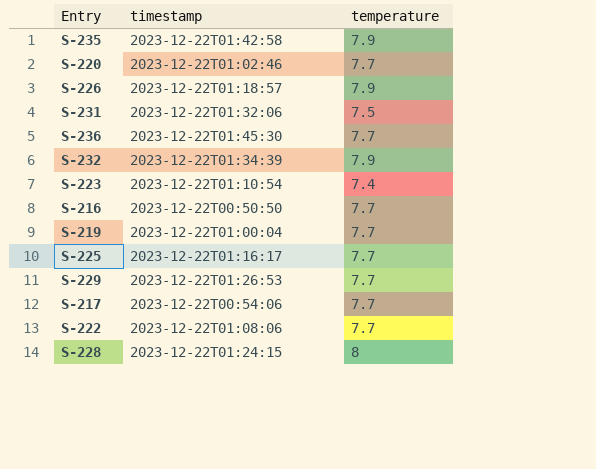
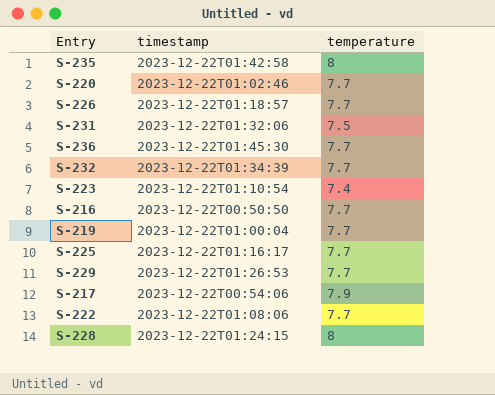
S-235 | temperature: 7.9 -> 8
S-226 | temperature: 7.9 -> 7.7
S-232 | temperature: 7.9 -> 7.7
S-217 | temperature: 7.7 -> 7.9

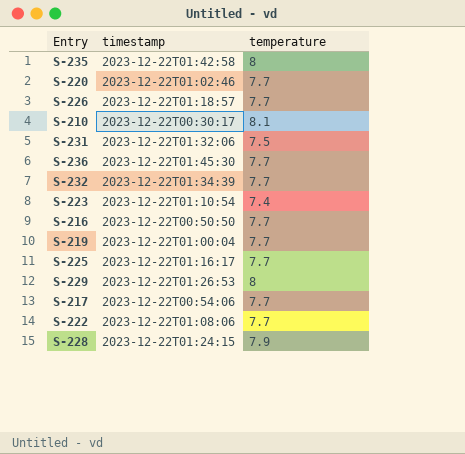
row S-210: none -> 2023-12-22T00:30:17 | 8.1
S-229 | temperature: 7.7 -> 8
S-217 | temperature: 7.9 -> 7.7
S-228 | temperature: 8 -> 7.9

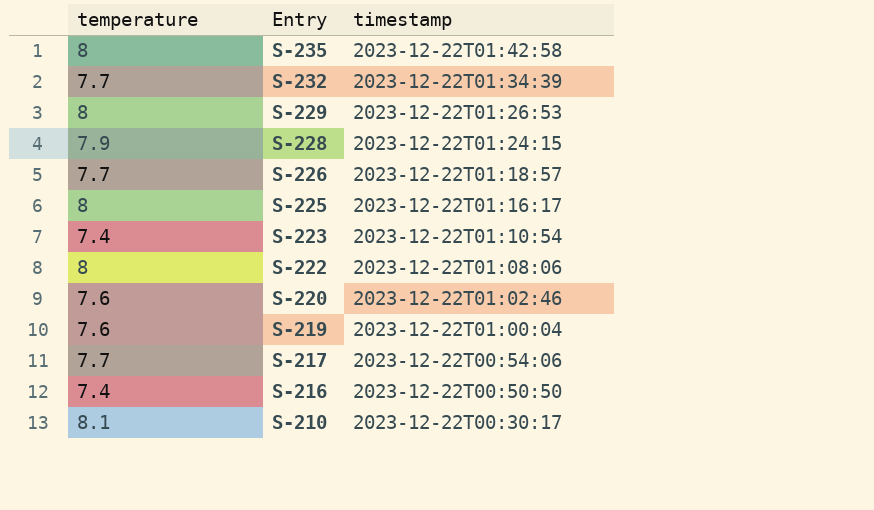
row order: none -> Entry descending
column temperature | position: 3 -> 1
row S-231: 2023-12-22T01:32:06 | 7.5 -> none
row S-236: 2023-12-22T01:45:30 | 7.7 -> none
S-225 | temperature: 7.7 -> 8
S-222 | temperature: 7.7 -> 8
S-220 | temperature: 7.7 -> 7.6
S-219 | temperature: 7.7 -> 7.6
S-216 | temperature: 7.7 -> 7.4

